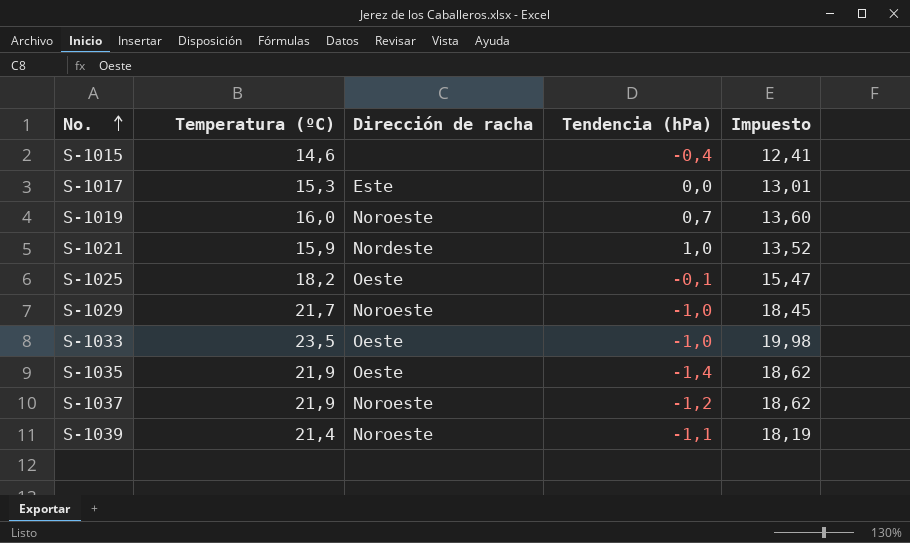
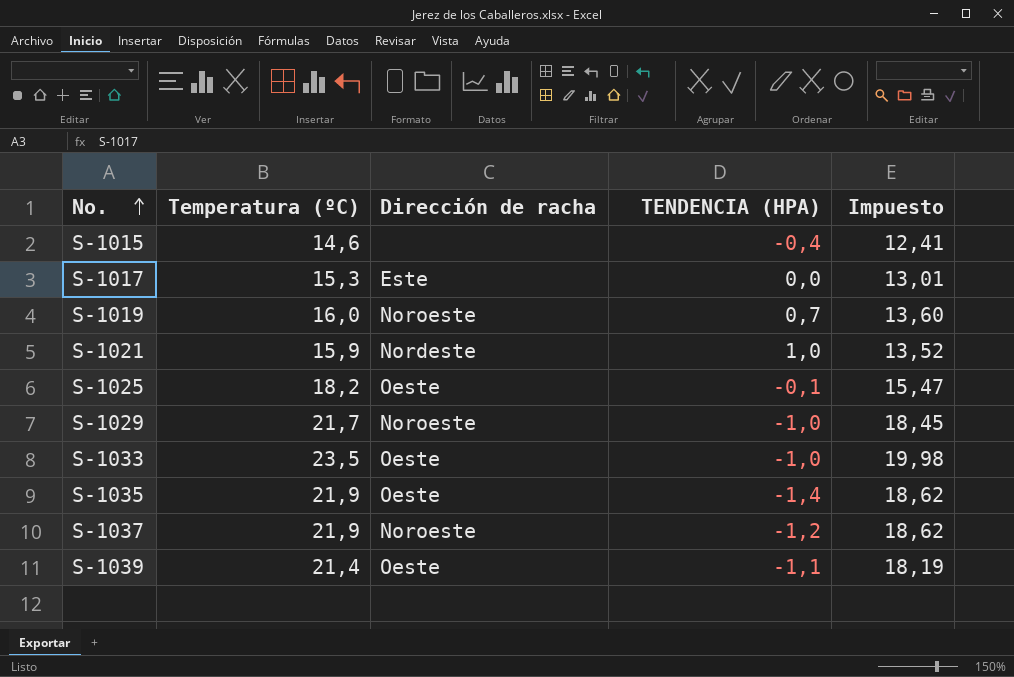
column name: Tendencia (hPa) -> TENDENCIA (HPA)
S-1039 | Dirección de racha: Noroeste -> Oeste

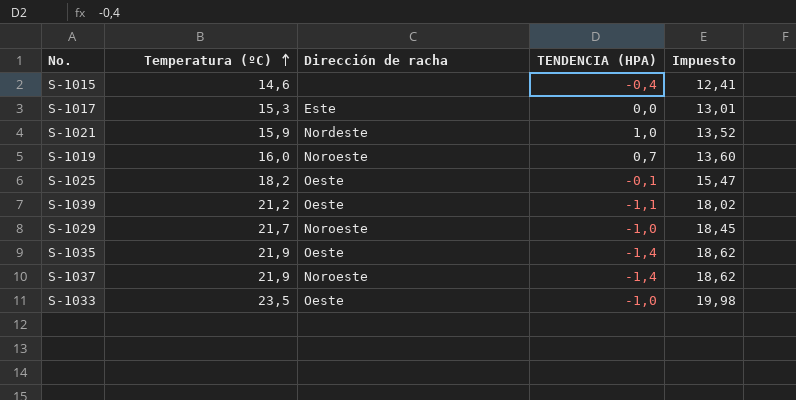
row order: No. ascending -> Temperatura (ºC) ascending
S-1039 | Temperatura (ºC): 21,4 -> 21,2
S-1039 | Impuesto: 18,19 -> 18,02
S-1037 | TENDENCIA (HPA): -1,2 -> -1,4

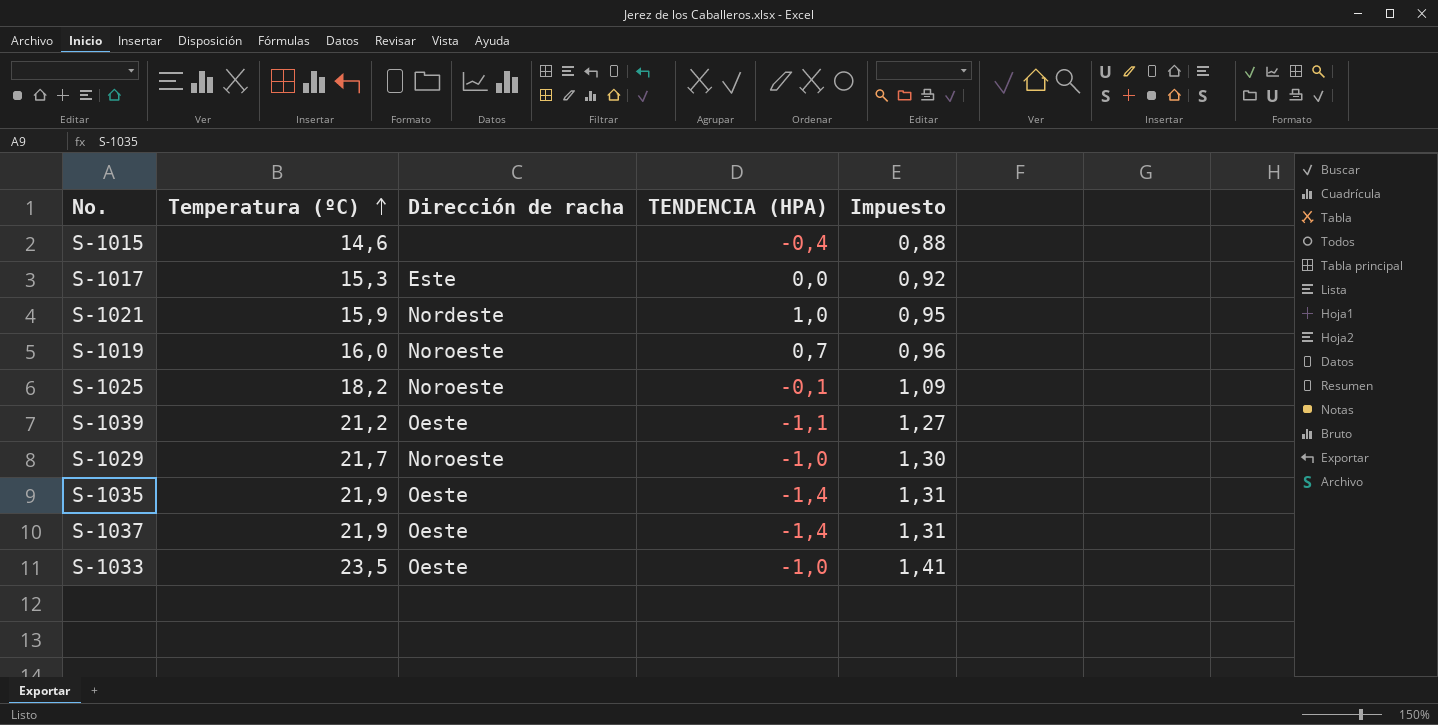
column Impuesto | formula: [Temperatura (ºC)] * 0,85 -> [Temperatura (ºC)] * 0,06
S-1025 | Dirección de racha: Oeste -> Noroeste
S-1037 | Dirección de racha: Noroeste -> Oeste

